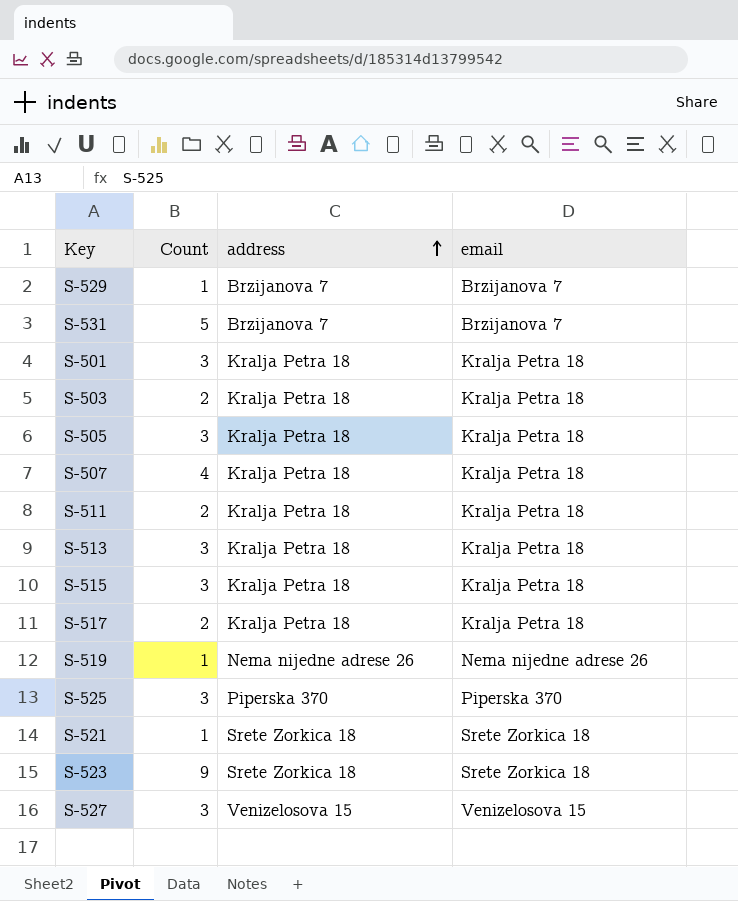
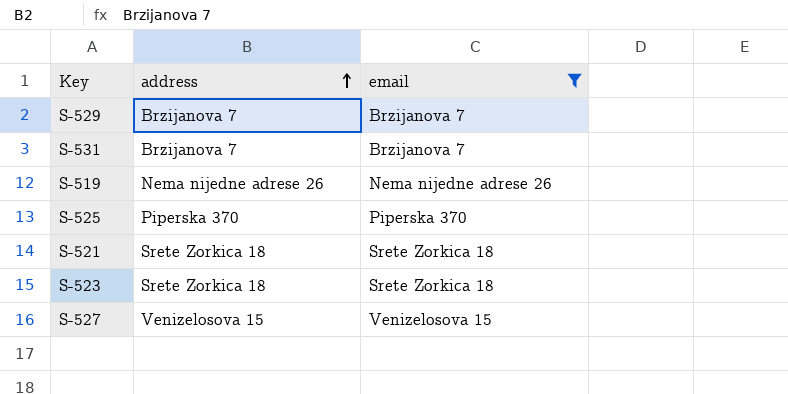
filter: none -> email != Kralja Petra 18
column Count | position: 2 -> none

